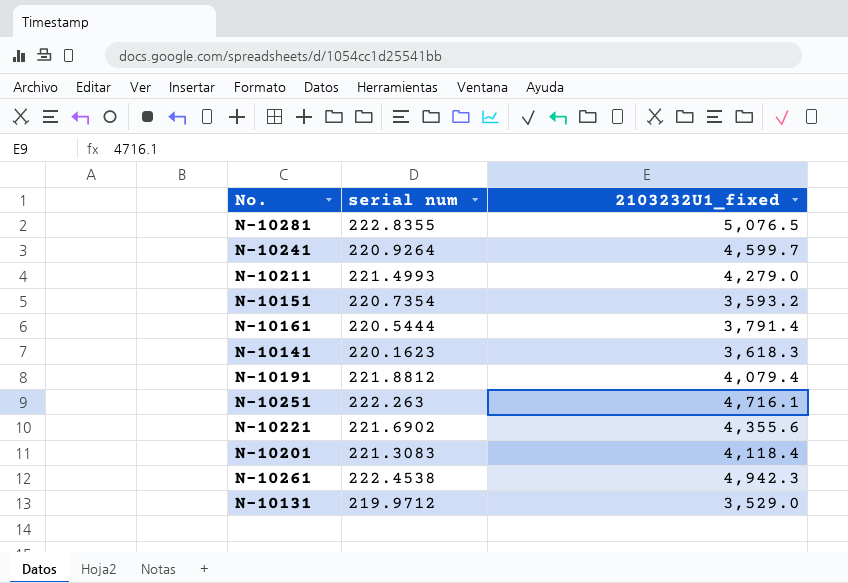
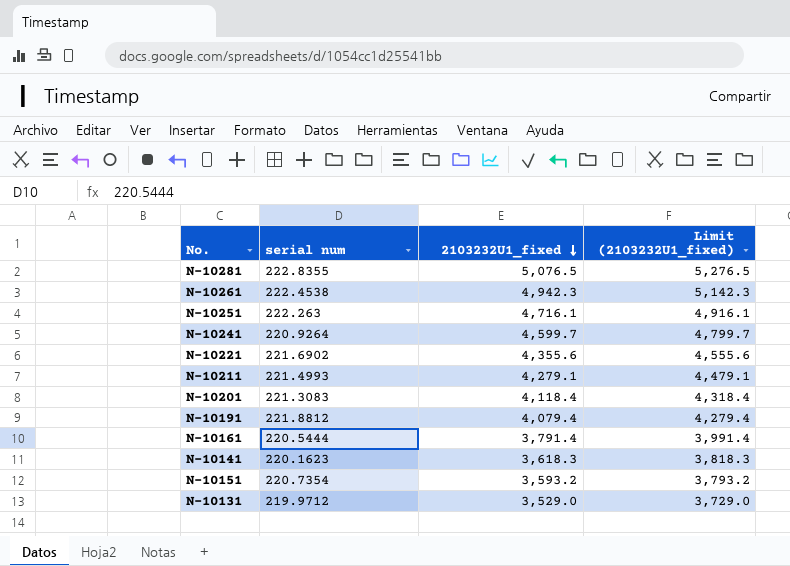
row order: none -> 2103232U1_fixed descending
column Limit (2103232U1_fixed) | formula: none -> [2103232U1_fixed] + 200
N-10211 | 2103232U1_fixed: 4,279.0 -> 4,279.1

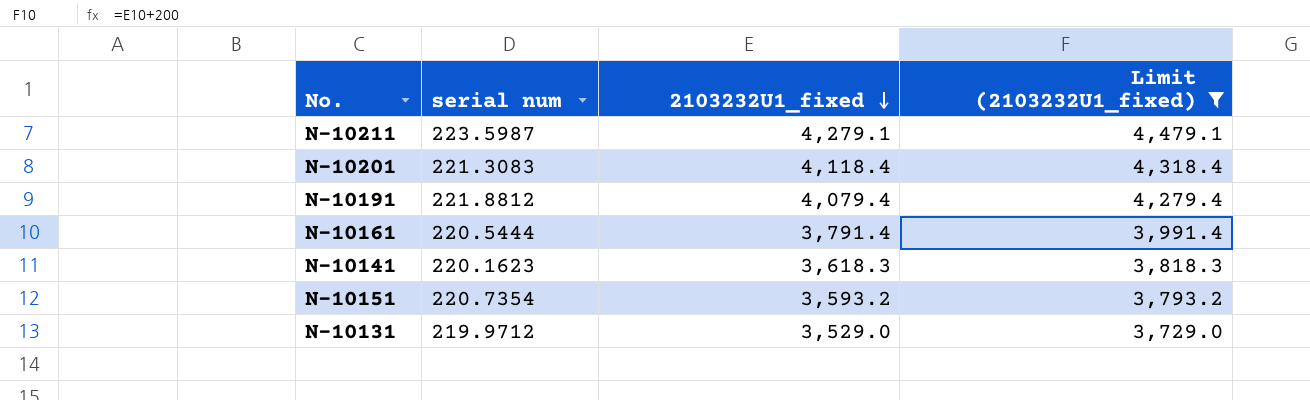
filter: none -> Limit (2103232U1_fixed) <= 4,479.1
N-10211 | serial num: 221.4993 -> 223.5987

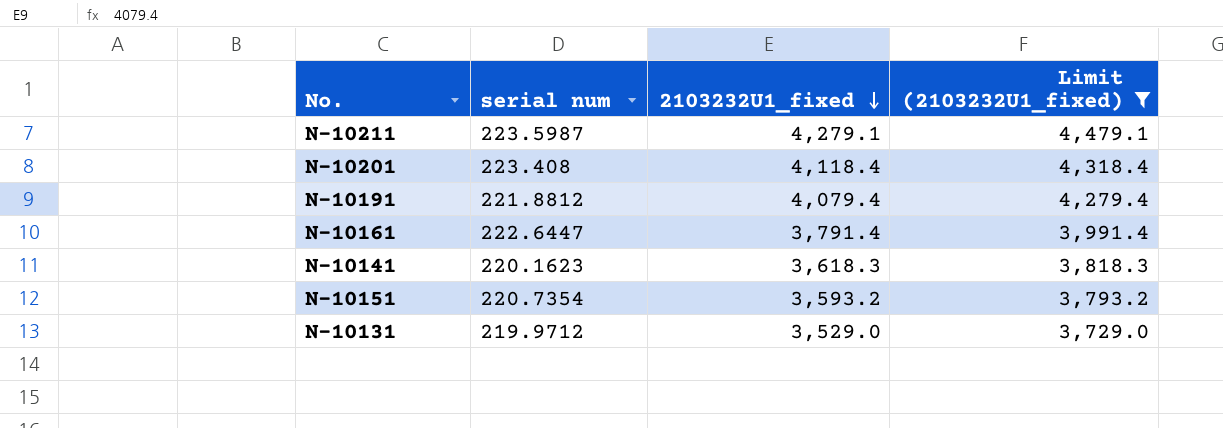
N-10201 | serial num: 221.3083 -> 223.408
N-10161 | serial num: 220.5444 -> 222.6447

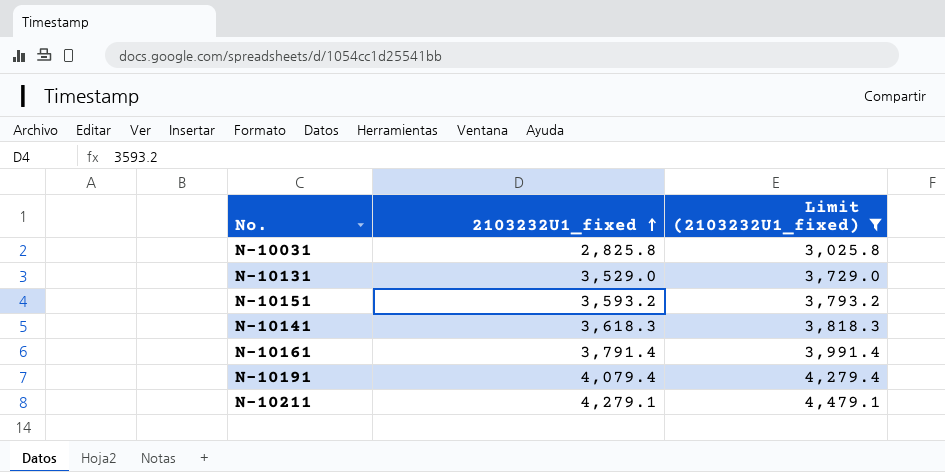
row order: 2103232U1_fixed descending -> 2103232U1_fixed ascending
column serial num | position: 2 -> none
row N-10201: 223.408 | 4,118.4 | 4,318.4 -> none
row N-10031: none -> 2,825.8 | 3,025.8

